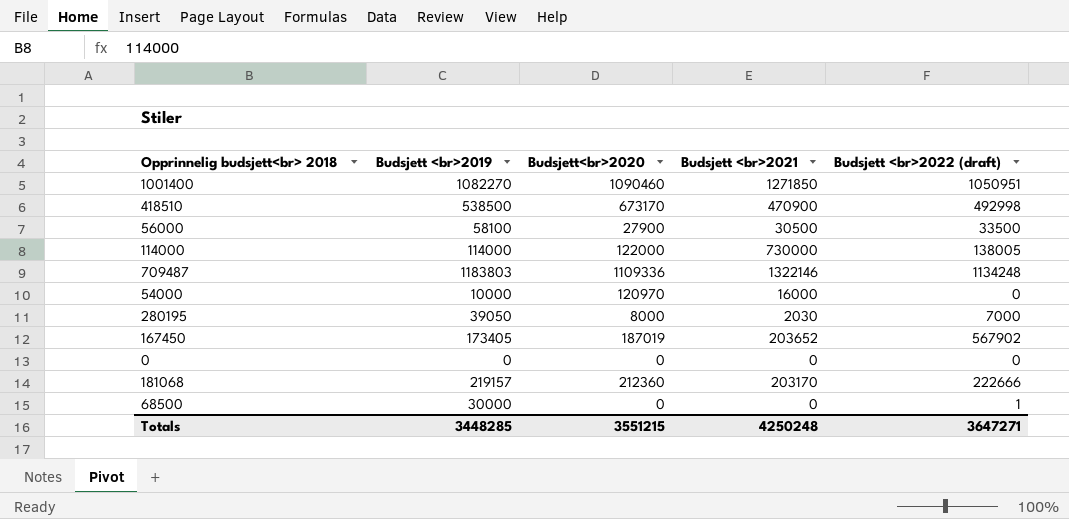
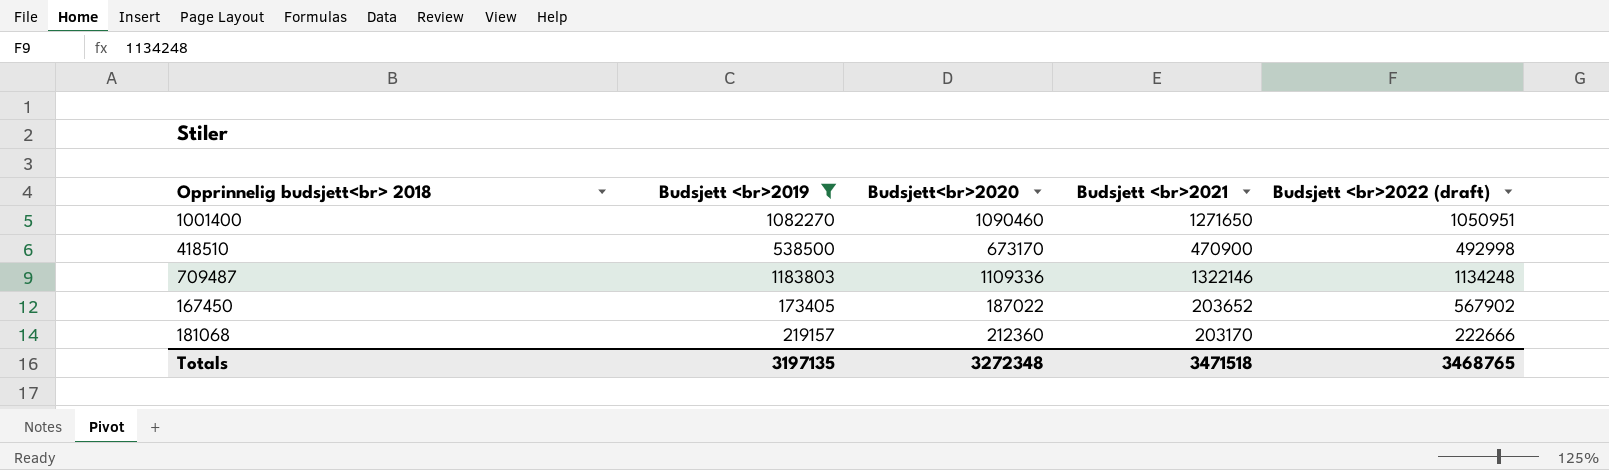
filter: none -> Budsjett <br>2019 >= 173405
1001400 | Budsjett <br>2021: 1271850 -> 1271650
167450 | Budsjett<br>2020: 187019 -> 187022
Totals | Budsjett <br>2019: 3448285 -> 3197135
Totals | Budsjett<br>2020: 3551215 -> 3272348
Totals | Budsjett <br>2021: 4250248 -> 3471518
Totals | Budsjett <br>2022 (draft): 3647271 -> 3468765

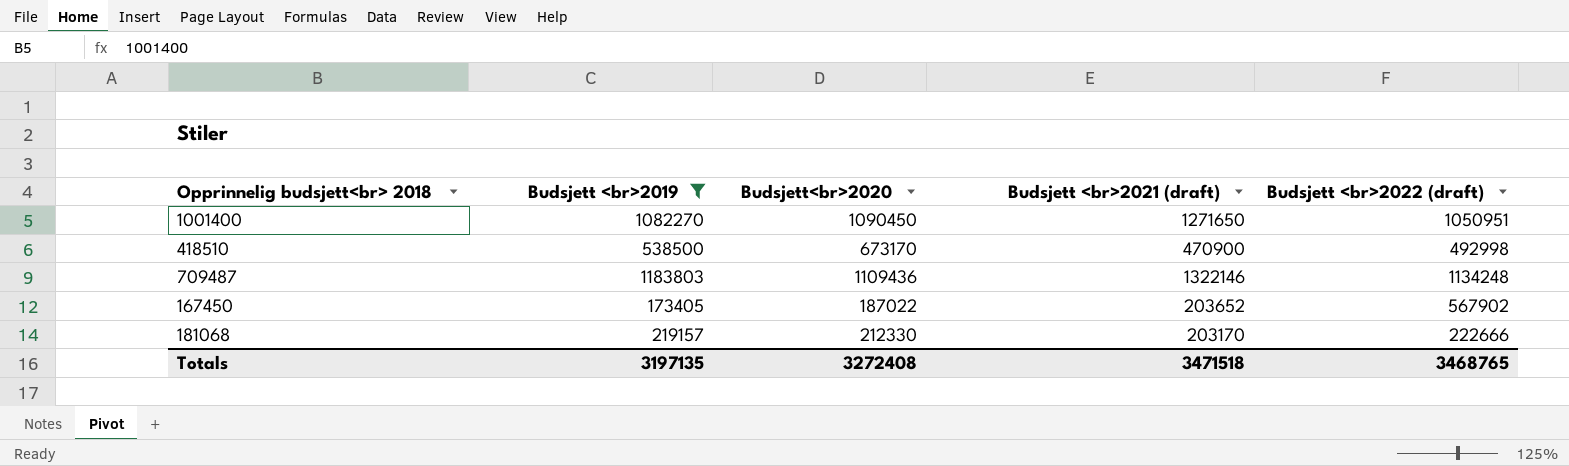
column name: Budsjett <br>2021 -> Budsjett <br>2021 (draft)
1001400 | Budsjett<br>2020: 1090460 -> 1090450
709487 | Budsjett<br>2020: 1109336 -> 1109436
181068 | Budsjett<br>2020: 212360 -> 212330
Totals | Budsjett<br>2020: 3272348 -> 3272408

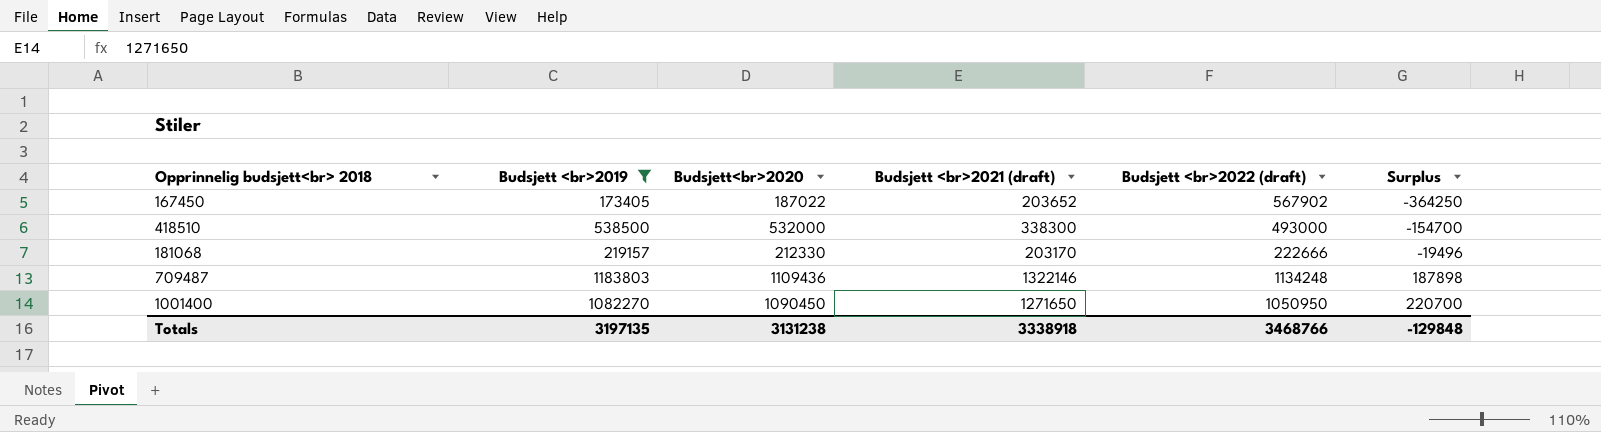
row order: none -> Surplus ascending
column Surplus | formula: none -> [Budsjett <br>2021 (draft)] - [Budsjett <br>2022 (draft)]
418510 | Budsjett<br>2020: 673170 -> 532000
418510 | Budsjett <br>2021 (draft): 470900 -> 338300
418510 | Budsjett <br>2022 (draft): 492998 -> 493000
1001400 | Budsjett <br>2022 (draft): 1050951 -> 1050950
Totals | Budsjett<br>2020: 3272408 -> 3131238
Totals | Budsjett <br>2021 (draft): 3471518 -> 3338918
Totals | Budsjett <br>2022 (draft): 3468765 -> 3468766

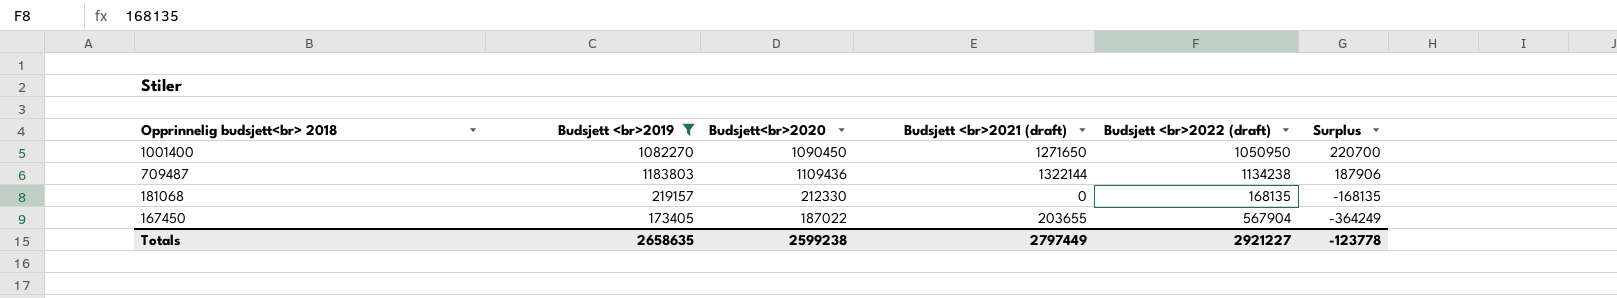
row order: Surplus ascending -> Opprinnelig budsjett<br> 2018 descending
row 418510: 538500 | 532000 | 338300 | 493000 | -154700 -> none
709487 | Budsjett <br>2021 (draft): 1322146 -> 1322144
709487 | Budsjett <br>2022 (draft): 1134248 -> 1134238
709487 | Surplus: 187898 -> 187906
181068 | Budsjett <br>2021 (draft): 203170 -> 0
181068 | Budsjett <br>2022 (draft): 222666 -> 168135
181068 | Surplus: -19496 -> -168135
167450 | Budsjett <br>2021 (draft): 203652 -> 203655
167450 | Budsjett <br>2022 (draft): 567902 -> 567904
167450 | Surplus: -364250 -> -364249
Totals | Budsjett <br>2019: 3197135 -> 2658635
Totals | Budsjett<br>2020: 3131238 -> 2599238
Totals | Budsjett <br>2021 (draft): 3338918 -> 2797449
Totals | Budsjett <br>2022 (draft): 3468766 -> 2921227
Totals | Surplus: -129848 -> -123778

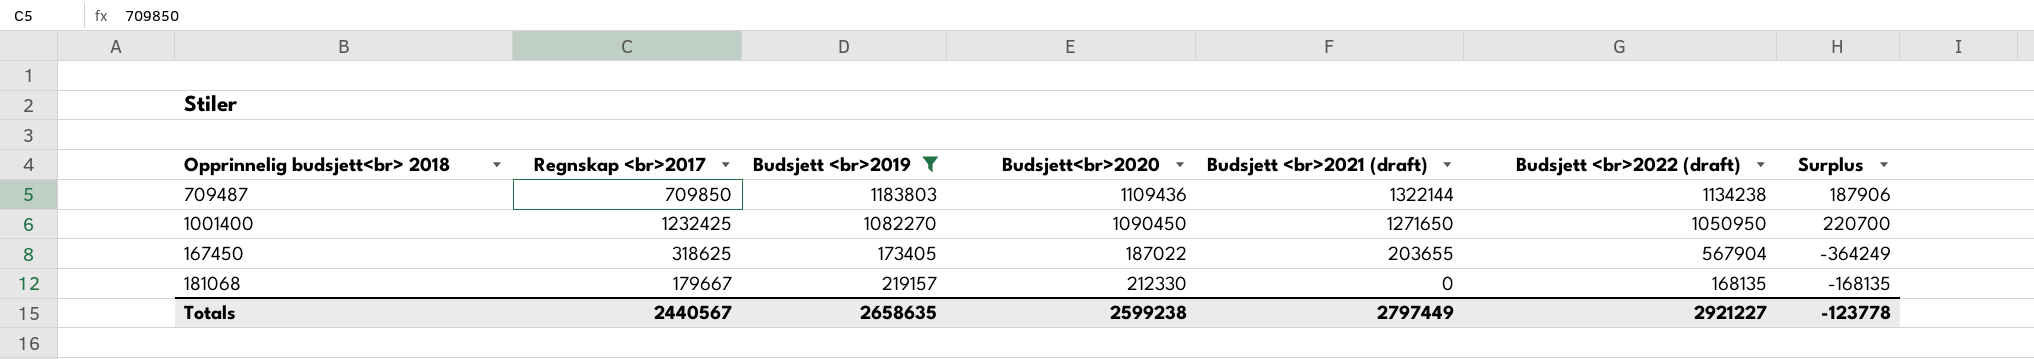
row order: Opprinnelig budsjett<br> 2018 descending -> Budsjett <br>2021 (draft) descending
column Regnskap <br>2017 | position: none -> 2

